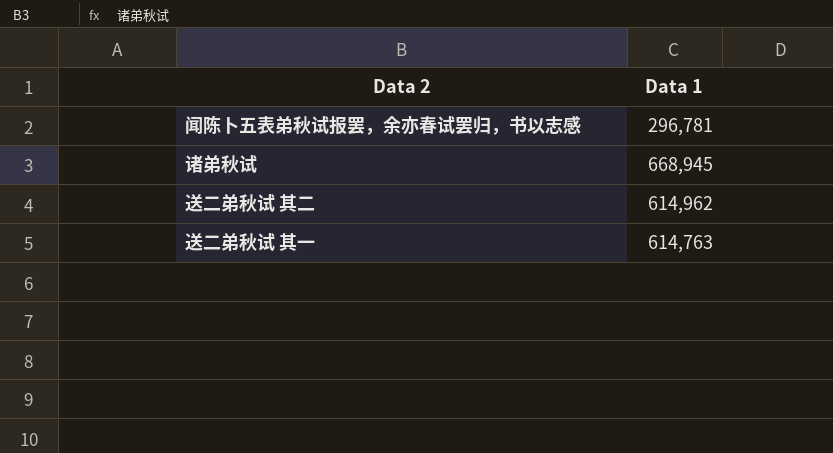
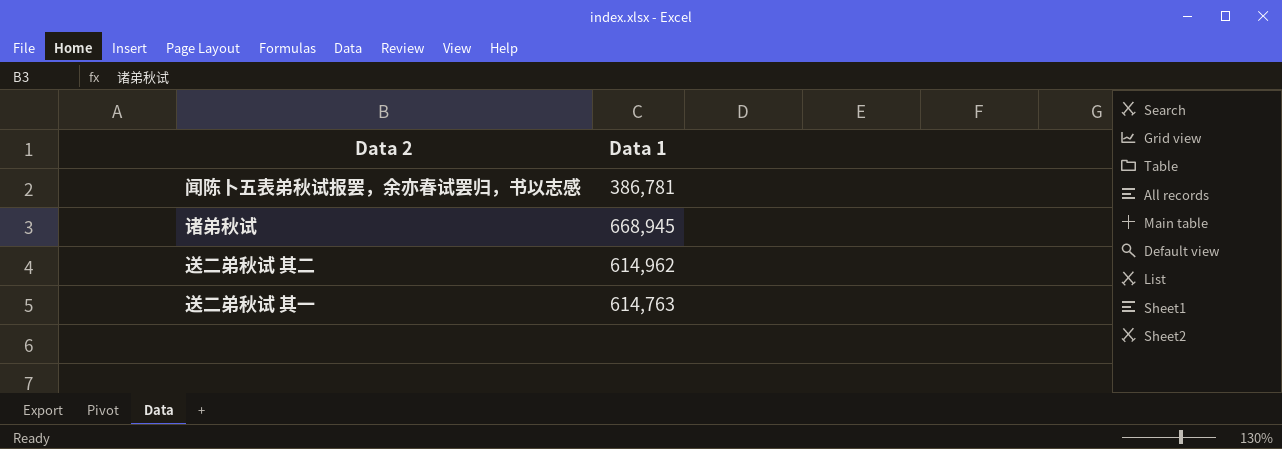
闻陈卜五表弟秋试报罢，余亦春试罢归，书以志感 | Data 1: 296,781 -> 386,781

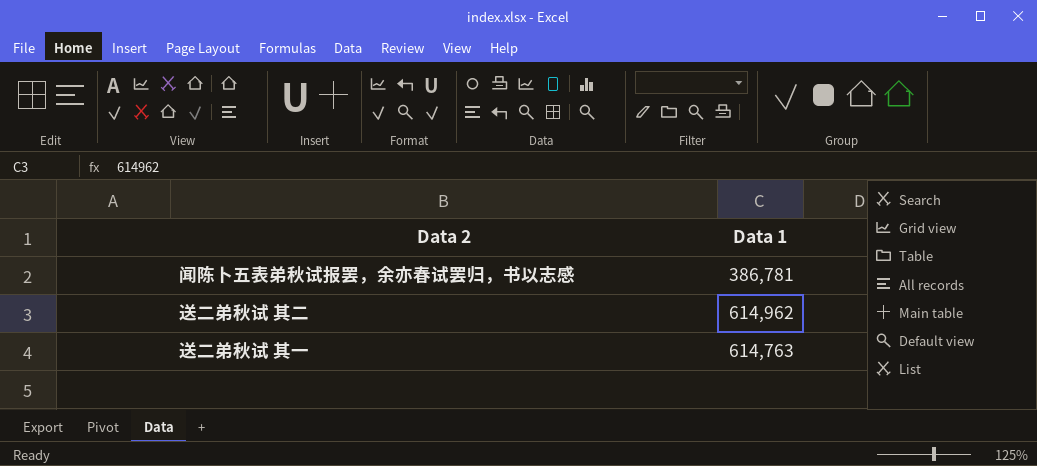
row 诸弟秋试: 668,945 -> none

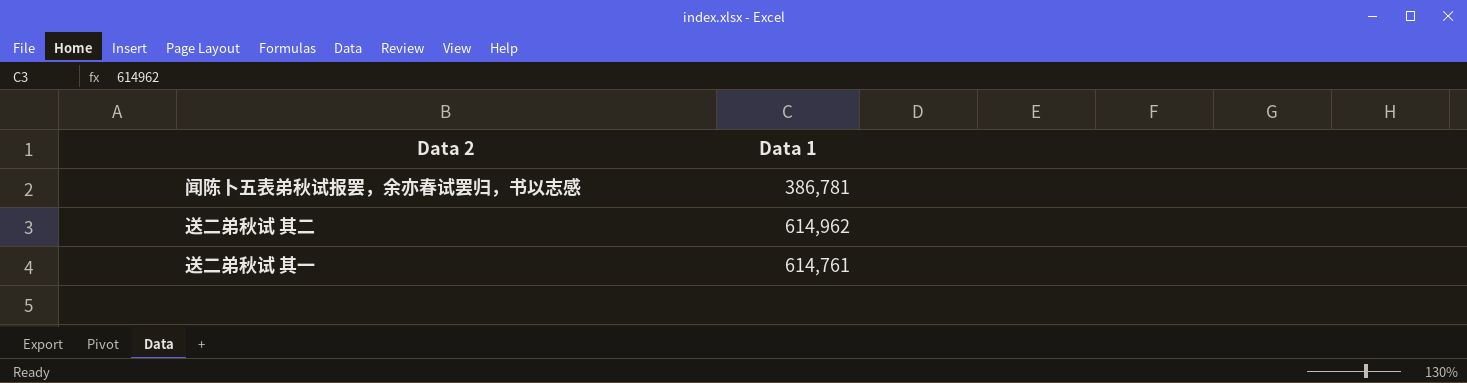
送二弟秋试 其一 | Data 1: 614,763 -> 614,761

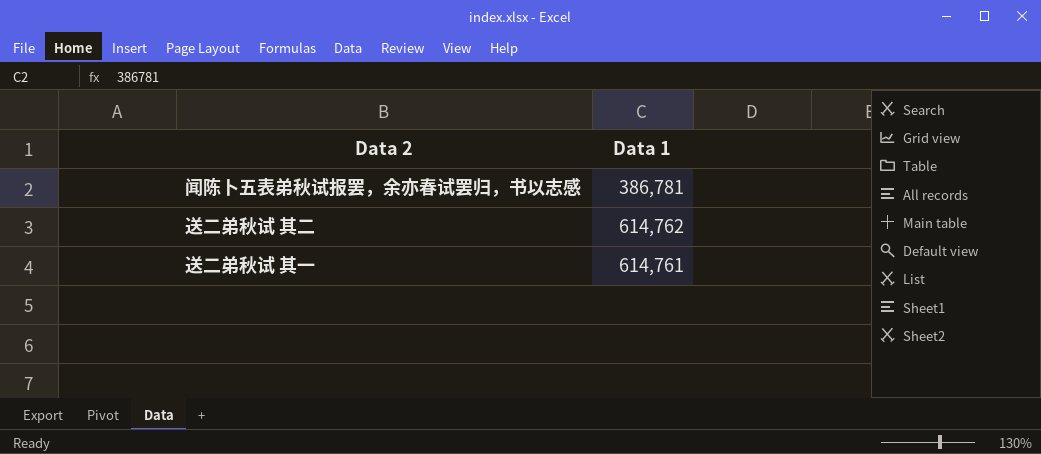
送二弟秋试 其二 | Data 1: 614,962 -> 614,762

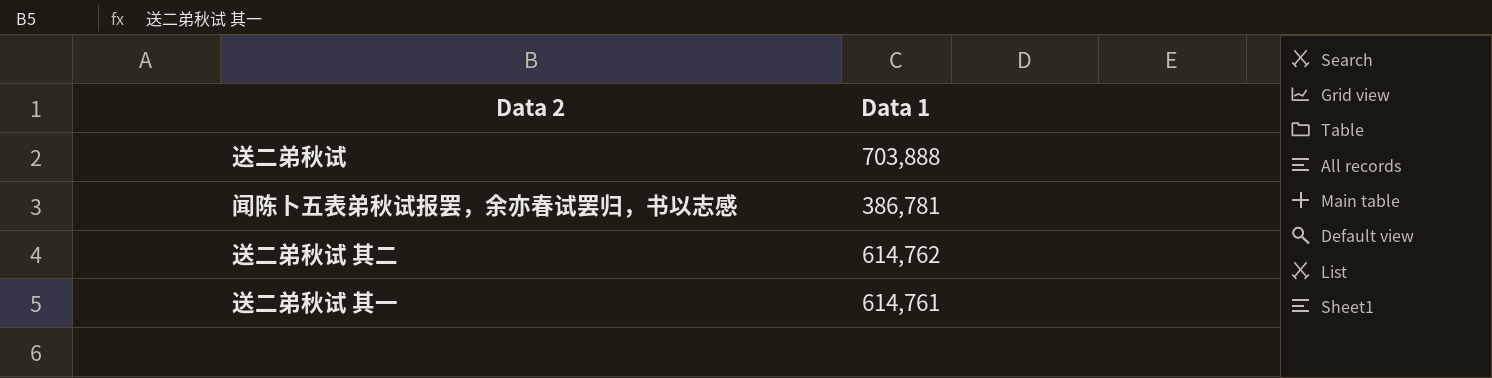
row 送二弟秋试: none -> 703,888

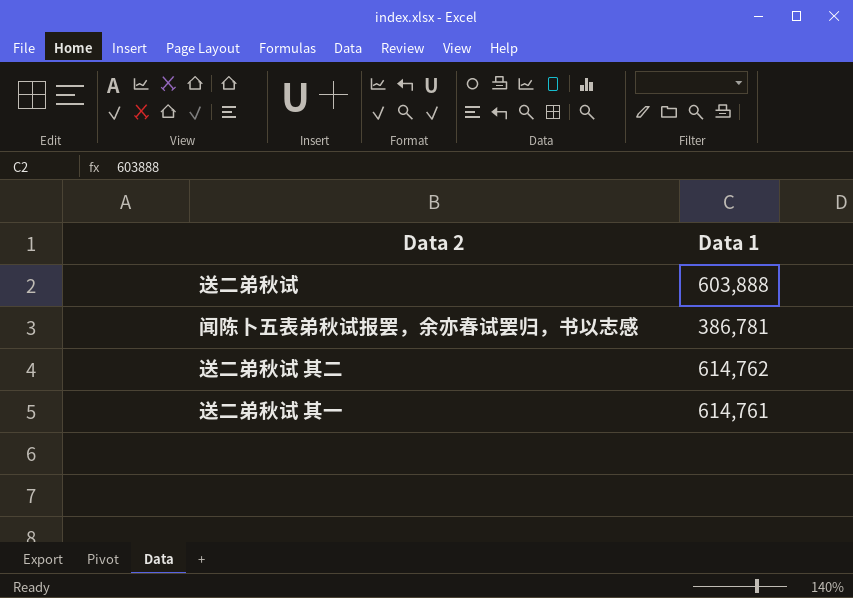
送二弟秋试 | Data 1: 703,888 -> 603,888

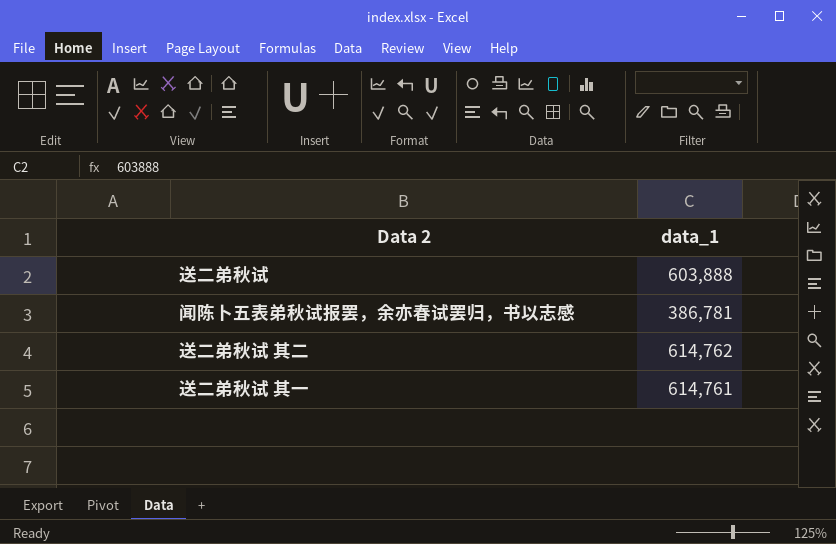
column name: Data 1 -> data_1

